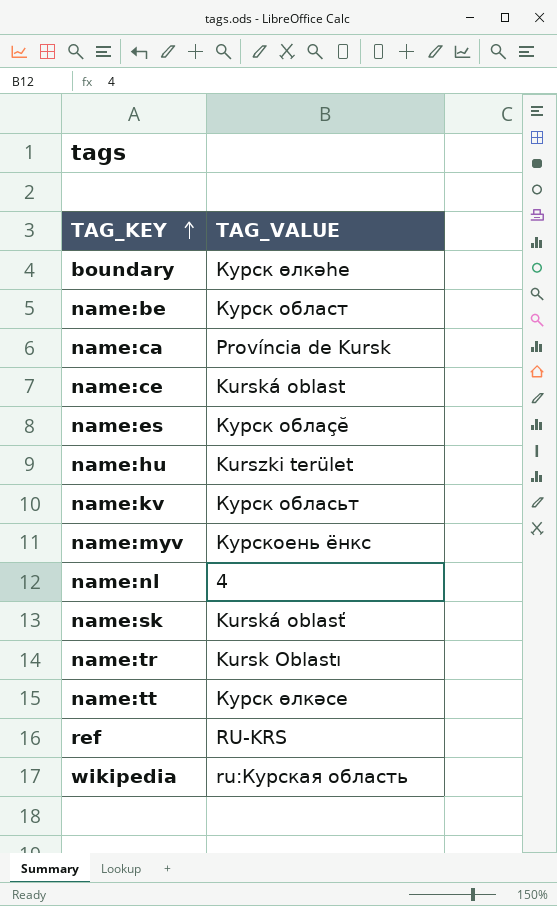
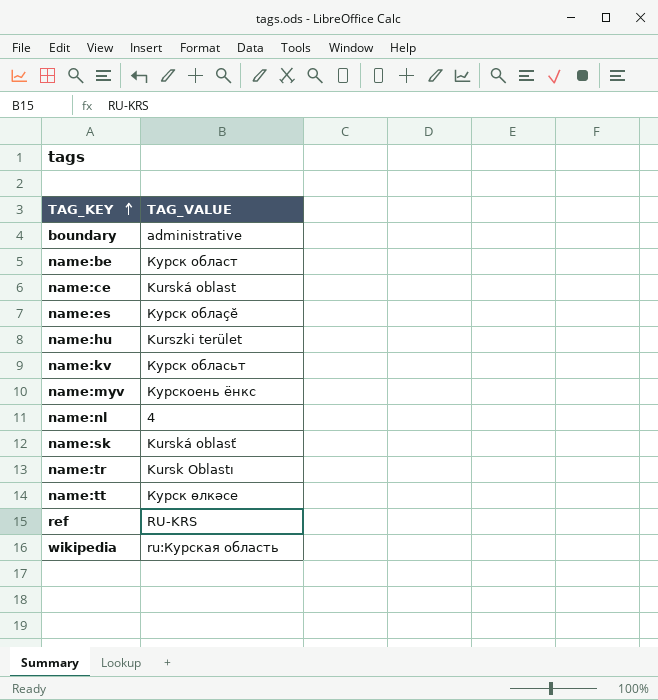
row name:ca: Província de Kursk -> none
boundary | TAG_VALUE: Курск өлкәһе -> administrative

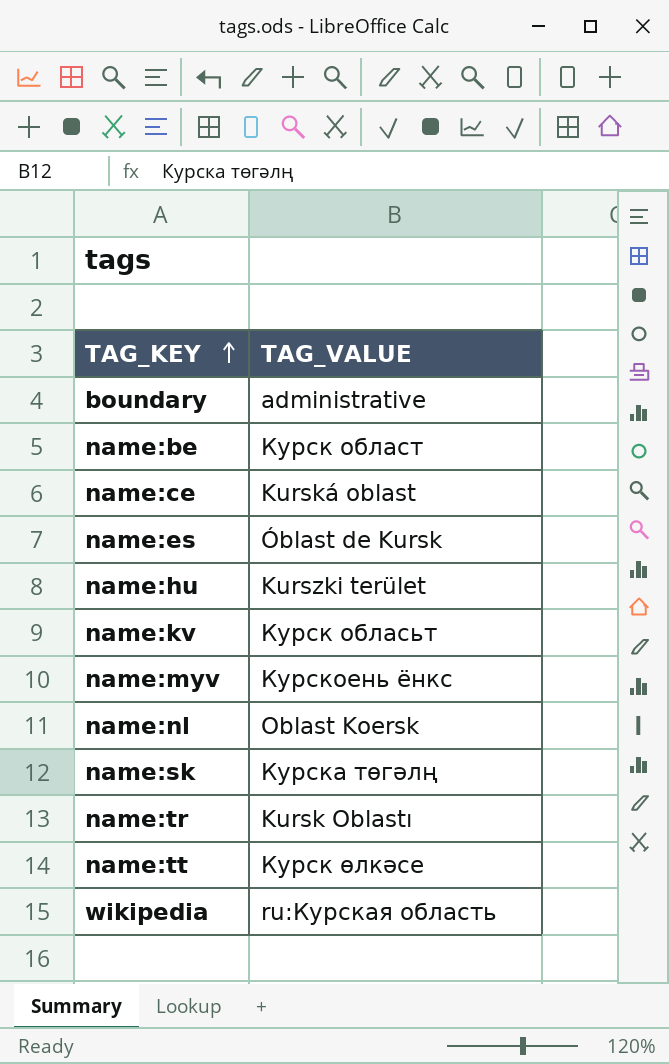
row ref: RU-KRS -> none
name:es | TAG_VALUE: Курск облаçĕ -> Óblast de Kursk
name:nl | TAG_VALUE: 4 -> Oblast Koersk
name:sk | TAG_VALUE: Kurská oblasť -> Курска төгәлң

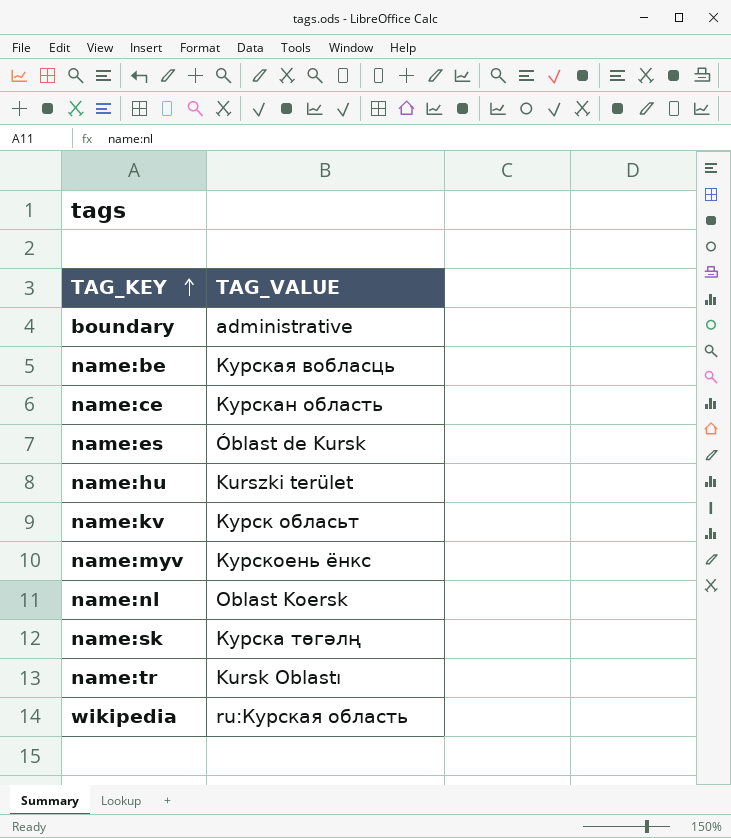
row name:tt: Курск өлкәсе -> none
name:be | TAG_VALUE: Курск област -> Курская вобласць
name:ce | TAG_VALUE: Kurská oblast -> Курскан область

